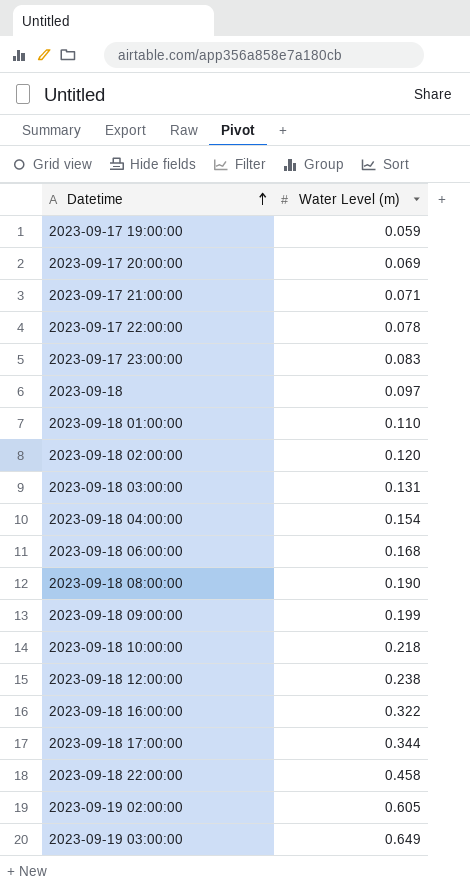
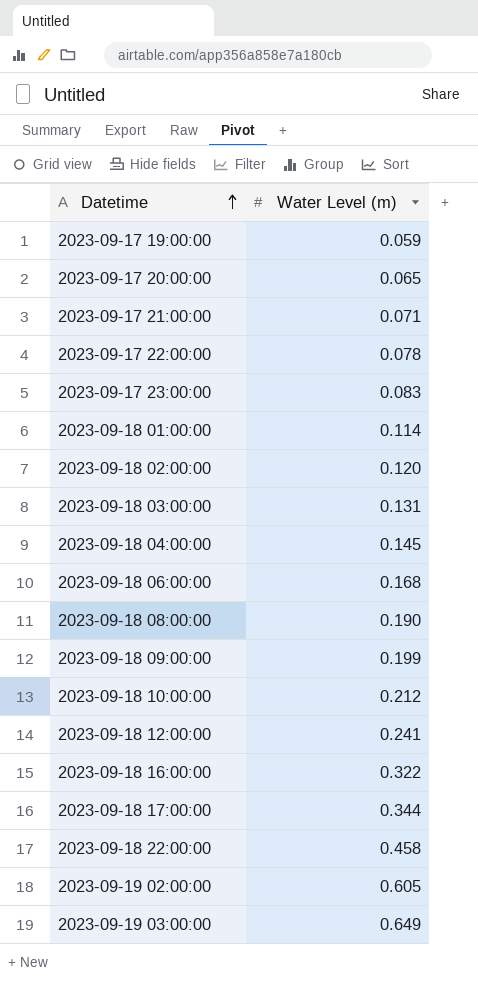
row 2023-09-18: 0.097 -> none
2023-09-17 20:00:00 | Water Level (m): 0.069 -> 0.065
2023-09-18 01:00:00 | Water Level (m): 0.110 -> 0.114
2023-09-18 04:00:00 | Water Level (m): 0.154 -> 0.145
2023-09-18 10:00:00 | Water Level (m): 0.218 -> 0.212
2023-09-18 12:00:00 | Water Level (m): 0.238 -> 0.241

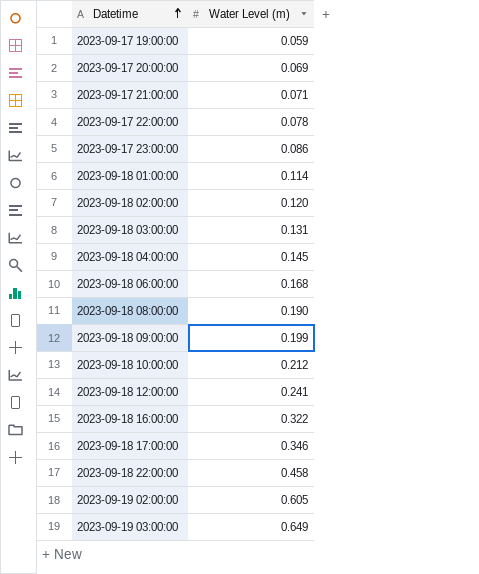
2023-09-17 20:00:00 | Water Level (m): 0.065 -> 0.069
2023-09-17 23:00:00 | Water Level (m): 0.083 -> 0.086
2023-09-18 17:00:00 | Water Level (m): 0.344 -> 0.346

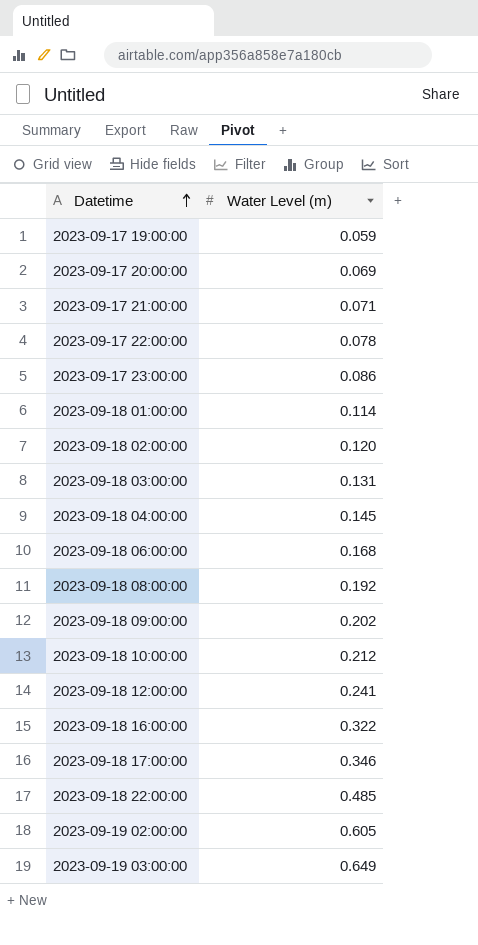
2023-09-18 08:00:00 | Water Level (m): 0.190 -> 0.192
2023-09-18 09:00:00 | Water Level (m): 0.199 -> 0.202
2023-09-18 22:00:00 | Water Level (m): 0.458 -> 0.485

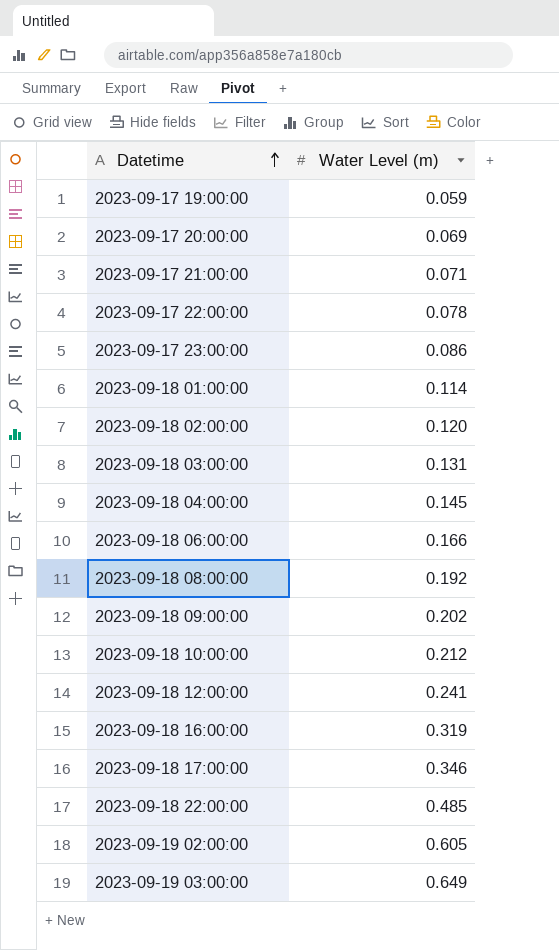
2023-09-18 06:00:00 | Water Level (m): 0.168 -> 0.166
2023-09-18 16:00:00 | Water Level (m): 0.322 -> 0.319

